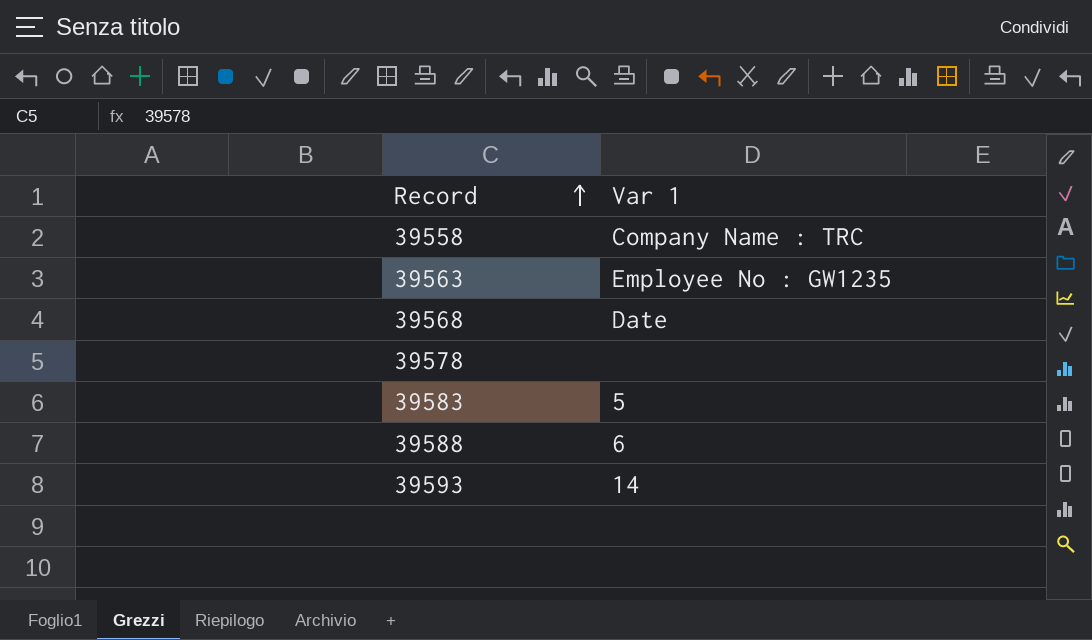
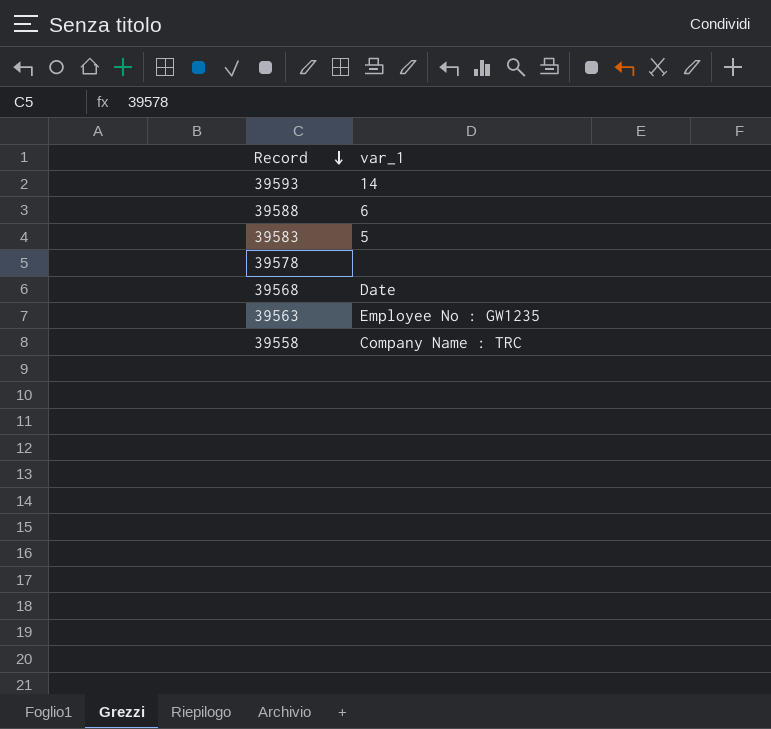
row order: Record ascending -> Record descending
column name: Var 1 -> var_1

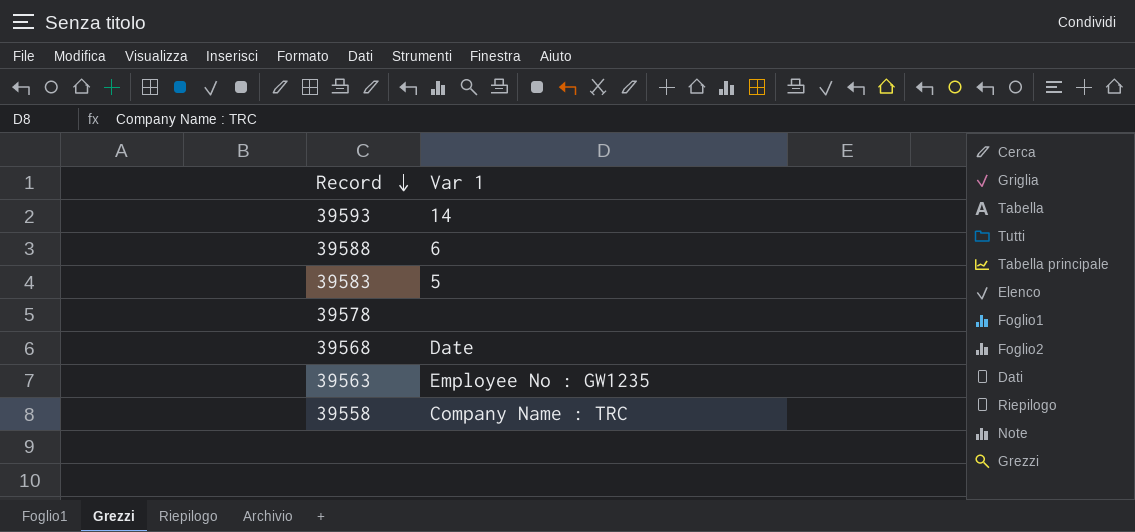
column name: var_1 -> Var 1

